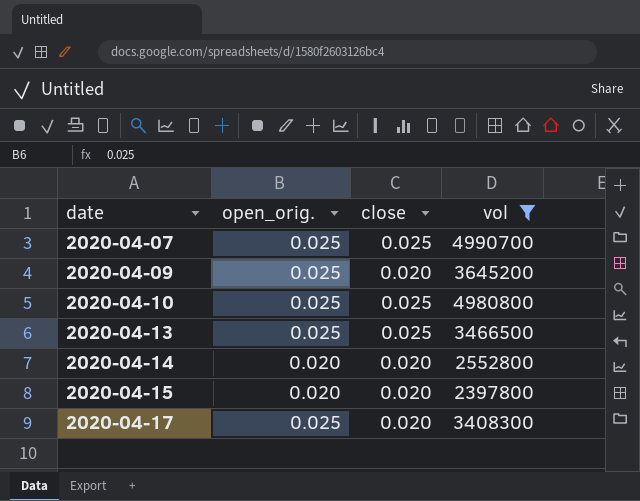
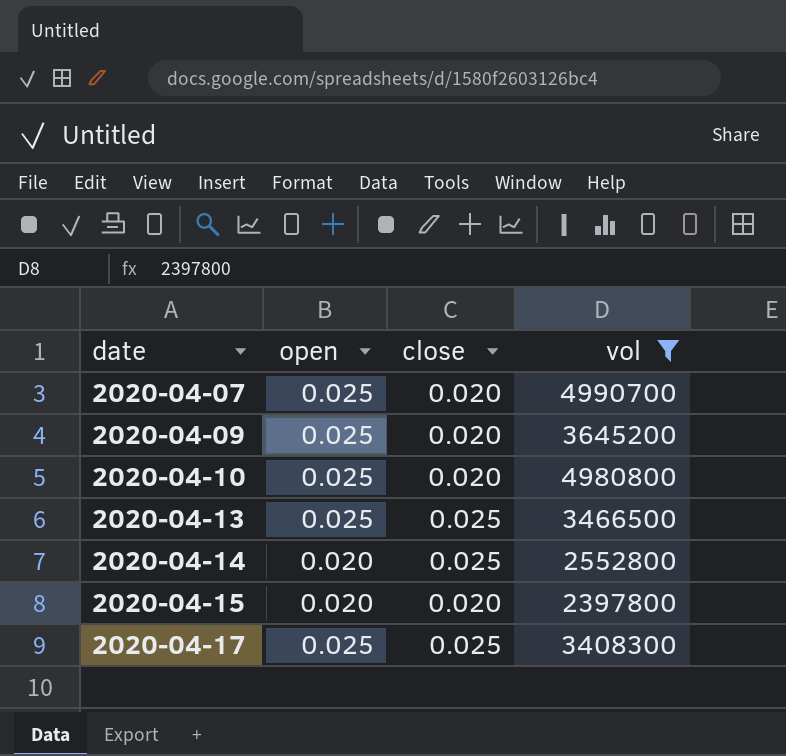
column name: open_orig. -> open
2020-04-07 | close: 0.025 -> 0.020
2020-04-10 | close: 0.025 -> 0.020
2020-04-14 | close: 0.020 -> 0.025
2020-04-17 | close: 0.020 -> 0.025

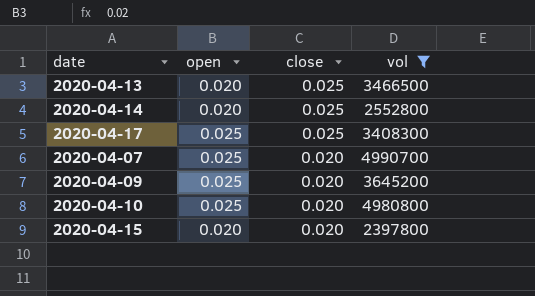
row order: date ascending -> close descending
2020-04-13 | open: 0.025 -> 0.020

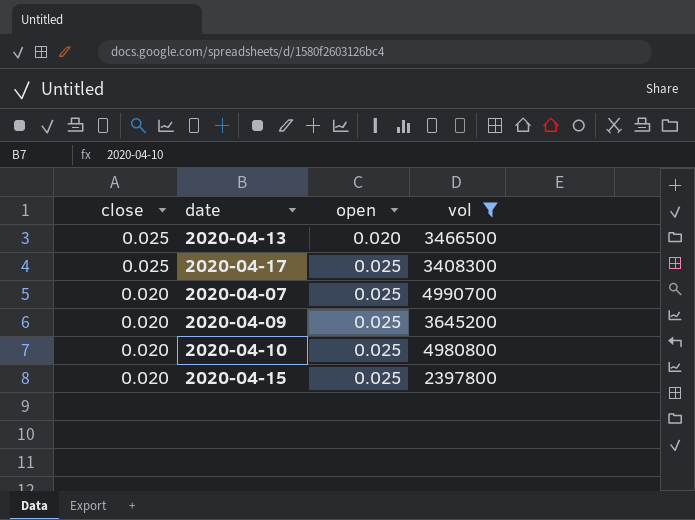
column close | position: 3 -> 1
row 2020-04-14: 0.020 | 0.025 | 2552800 -> none
2020-04-15 | open: 0.020 -> 0.025

